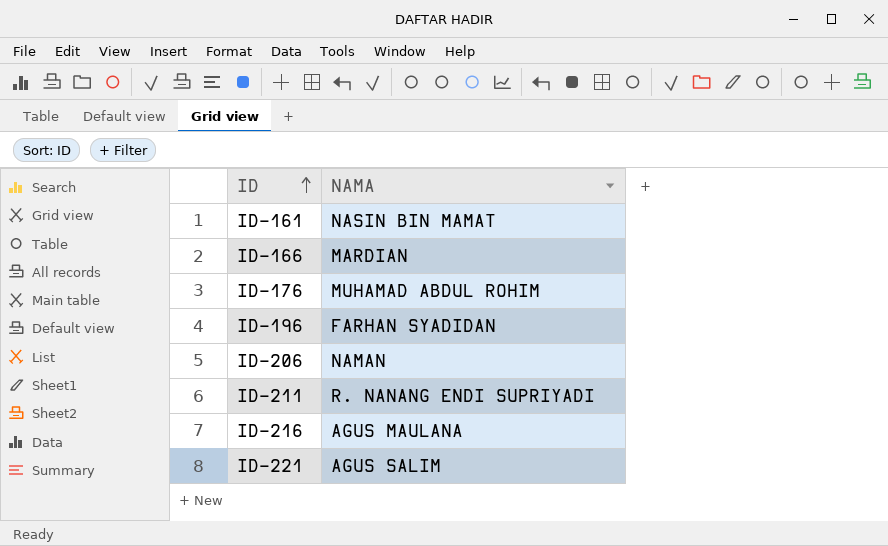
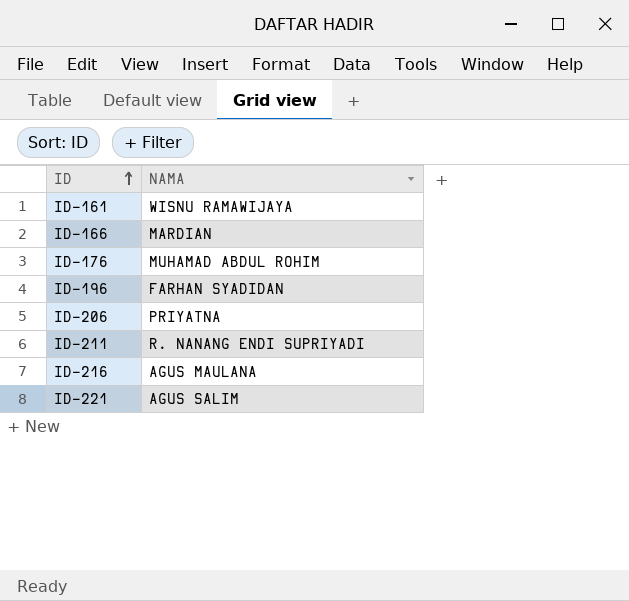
ID-161 | NAMA: NASIN BIN MAMAT -> WISNU RAMAWIJAYA
ID-206 | NAMA: NAMAN -> PRIYATNA

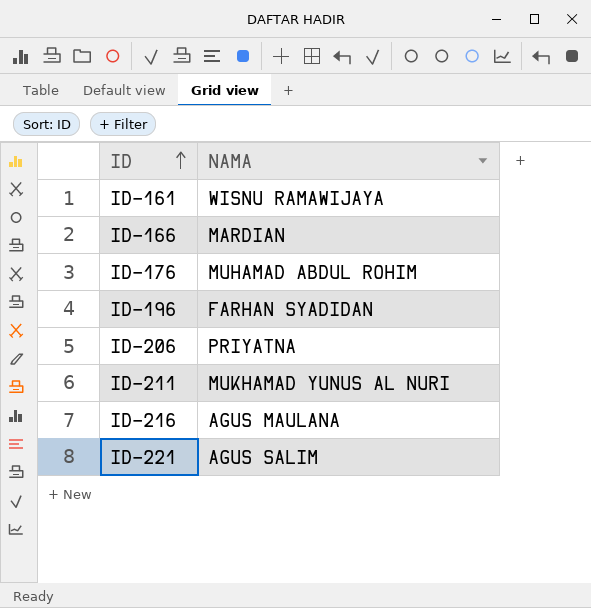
ID-211 | NAMA: R. NANANG ENDI SUPRIYADI -> MUKHAMAD YUNUS AL NURI

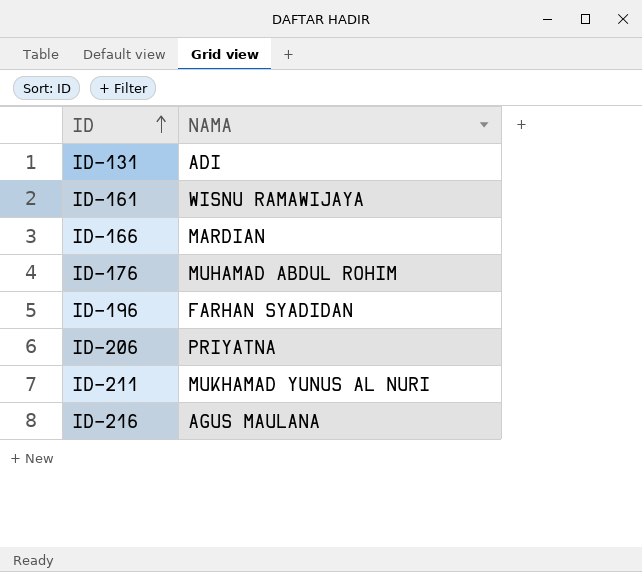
row ID-221: AGUS SALIM -> none
row ID-131: none -> ADI

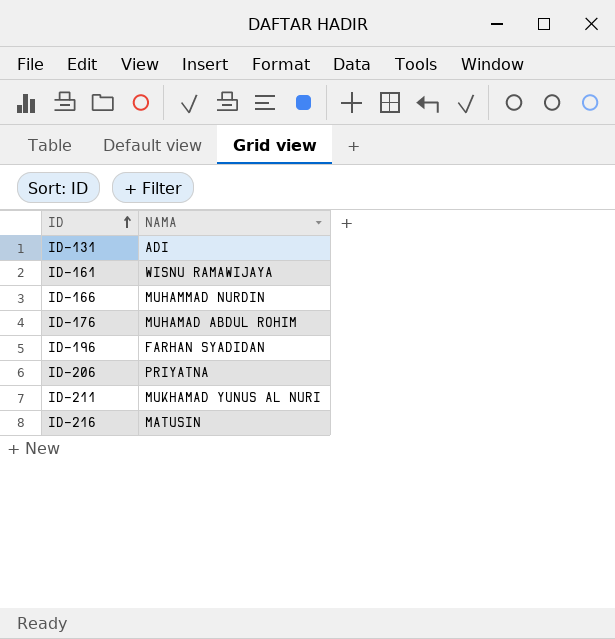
ID-166 | NAMA: MARDIAN -> MUHAMMAD NURDIN
ID-216 | NAMA: AGUS MAULANA -> MATUSIN

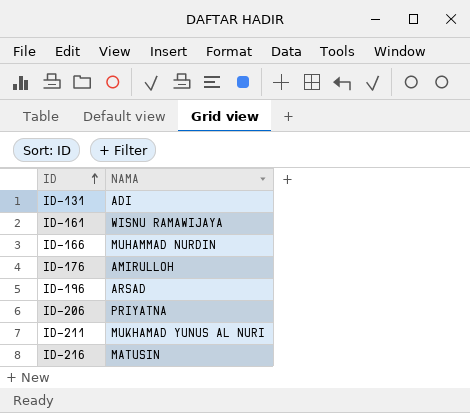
ID-176 | NAMA: MUHAMAD ABDUL ROHIM -> AMIRULLOH
ID-196 | NAMA: FARHAN SYADIDAN -> ARSAD

